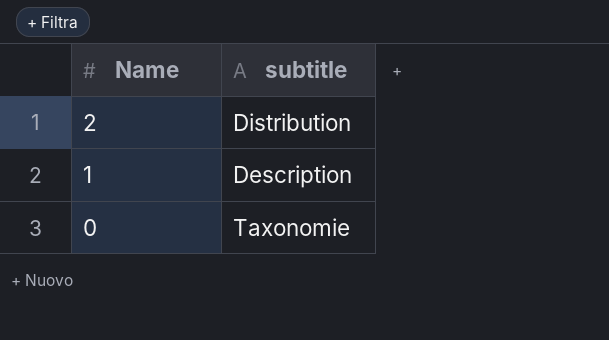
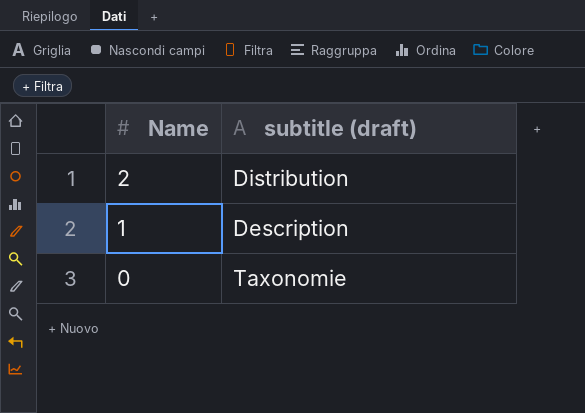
column name: subtitle -> subtitle (draft)

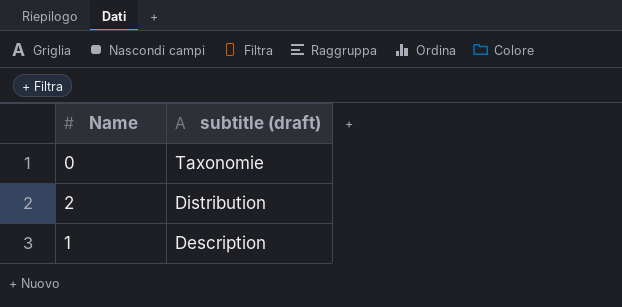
row order: Name descending -> subtitle (draft) descending

